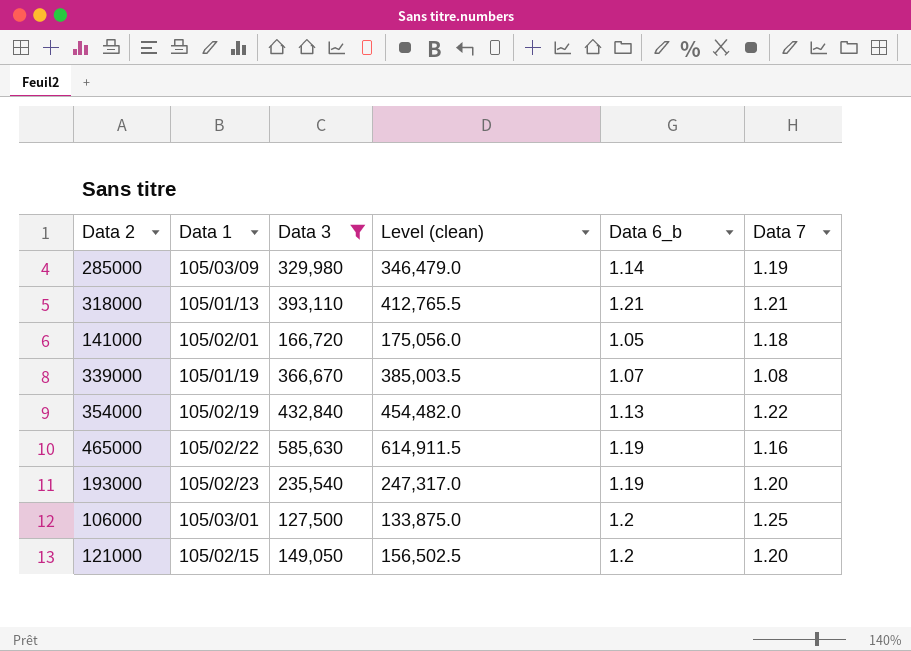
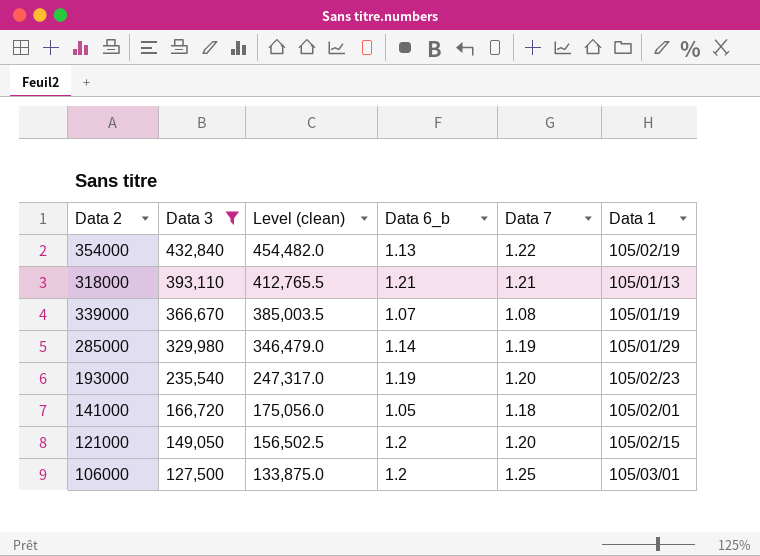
row order: none -> Data 3 descending
column Data 1 | position: 2 -> 6
row 465000: 105/02/22 | 585,630 | 614,911.5 | 1.19 | 1.16 -> none
285000 | Data 1: 105/03/09 -> 105/01/29

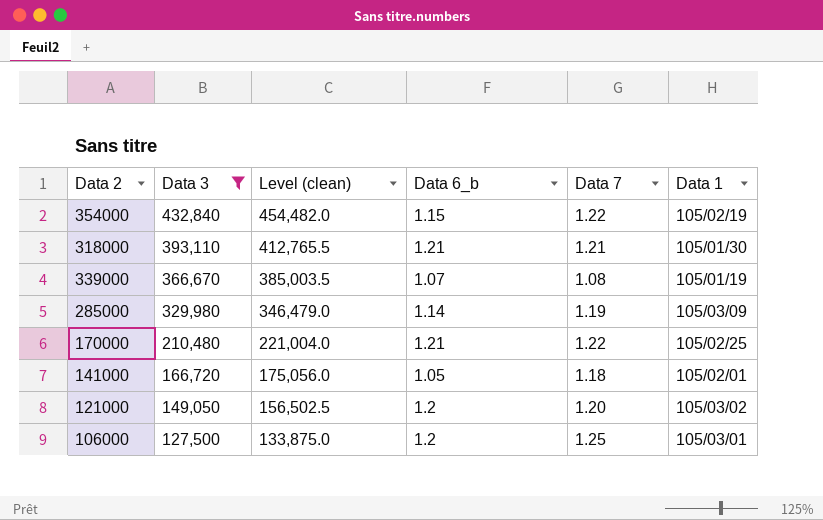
row 193000: 235,540 | 247,317.0 | 1.19 | 1.20 | 105/02/23 -> none
354000 | Data 6_b: 1.13 -> 1.15
318000 | Data 1: 105/01/13 -> 105/01/30
285000 | Data 1: 105/01/29 -> 105/03/09
row 170000: none -> 210,480 | 221,004.0 | 1.21 | 1.22 | 105/02/25
121000 | Data 1: 105/02/15 -> 105/03/02

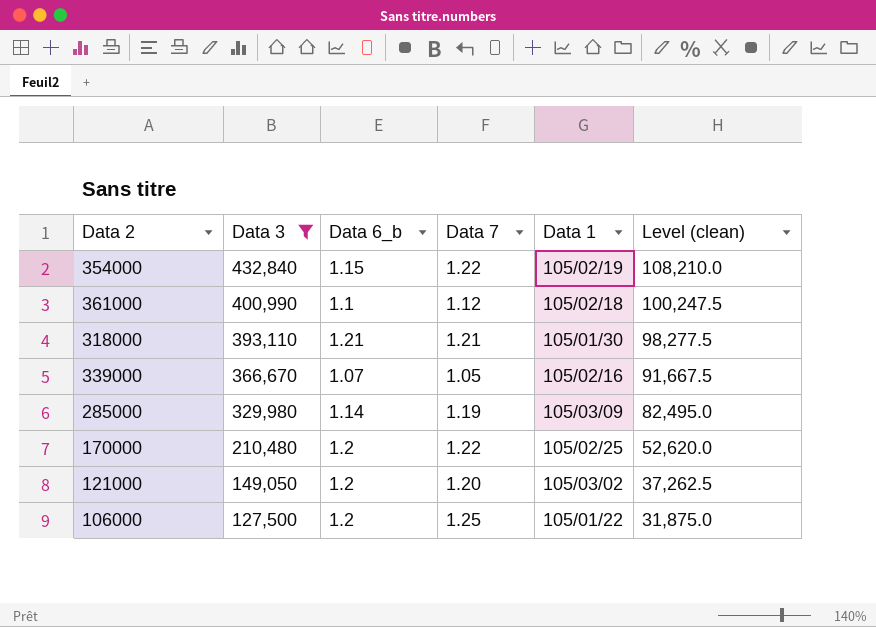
column Level (clean) | formula: [Data 3] * 1.05 -> [Data 3] * 0.25
column Level (clean) | position: 3 -> 6
row 141000: 166,720 | 175,056.0 | 1.05 | 1.18 | 105/02/01 -> none
row 361000: none -> 400,990 | 1.1 | 1.12 | 105/02/18 | 100,247.5
339000 | Data 7: 1.08 -> 1.05
339000 | Data 1: 105/01/19 -> 105/02/16
170000 | Data 6_b: 1.21 -> 1.2
106000 | Data 1: 105/03/01 -> 105/01/22

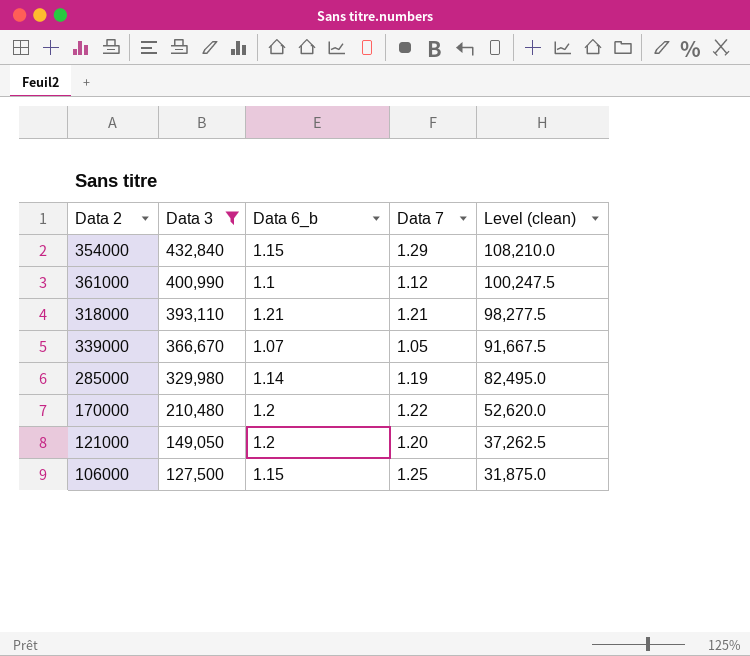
column Data 1 | position: 5 -> none
354000 | Data 7: 1.22 -> 1.29
106000 | Data 6_b: 1.2 -> 1.15

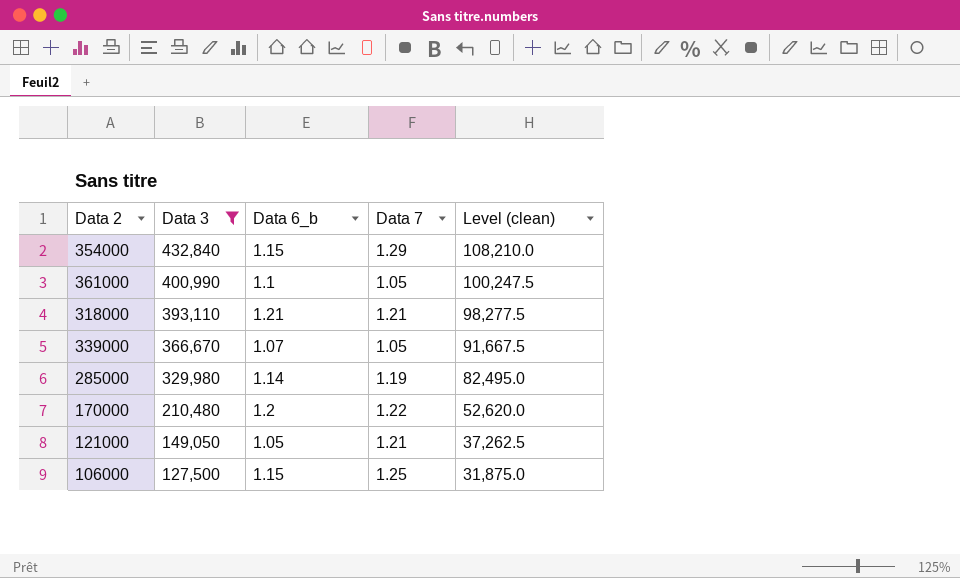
361000 | Data 7: 1.12 -> 1.05
121000 | Data 6_b: 1.2 -> 1.05
121000 | Data 7: 1.20 -> 1.21

